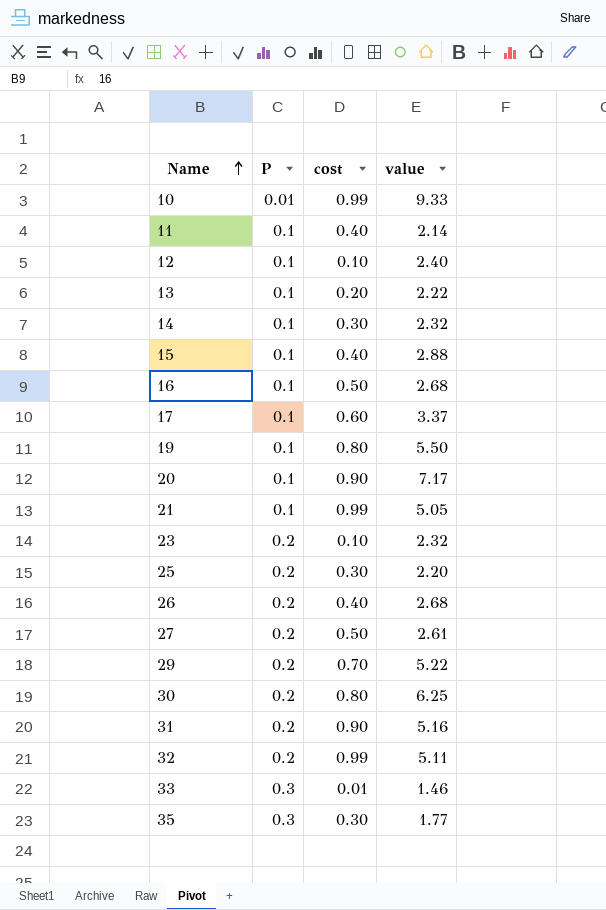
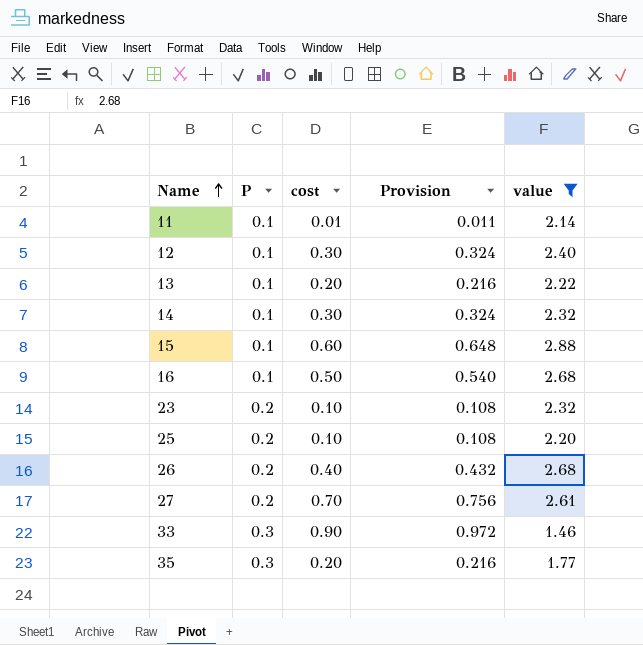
filter: none -> value <= 2.88
column Provision | formula: none -> [cost] * 1.08
11 | cost: 0.40 -> 0.01
12 | cost: 0.10 -> 0.30
15 | cost: 0.40 -> 0.60
25 | cost: 0.30 -> 0.10
27 | cost: 0.50 -> 0.70
33 | cost: 0.01 -> 0.90
35 | cost: 0.30 -> 0.20

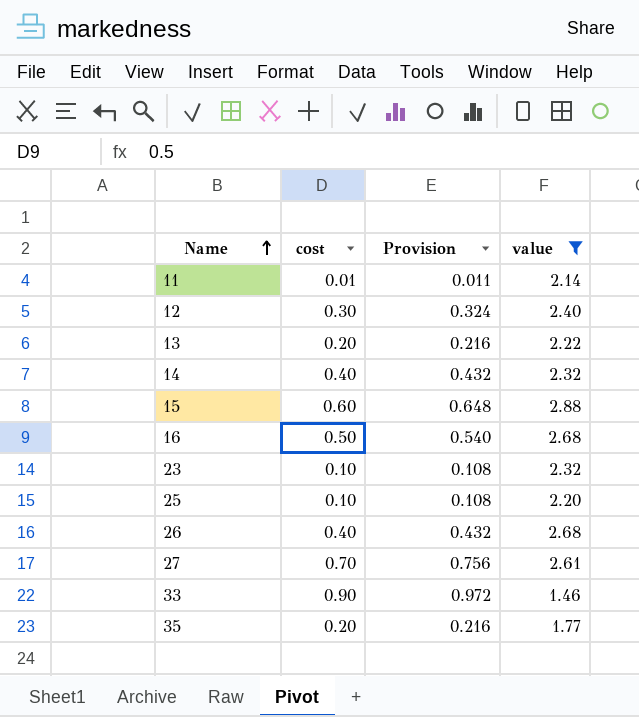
column P | position: 2 -> none
14 | cost: 0.30 -> 0.40
14 | Provision: 0.324 -> 0.432

